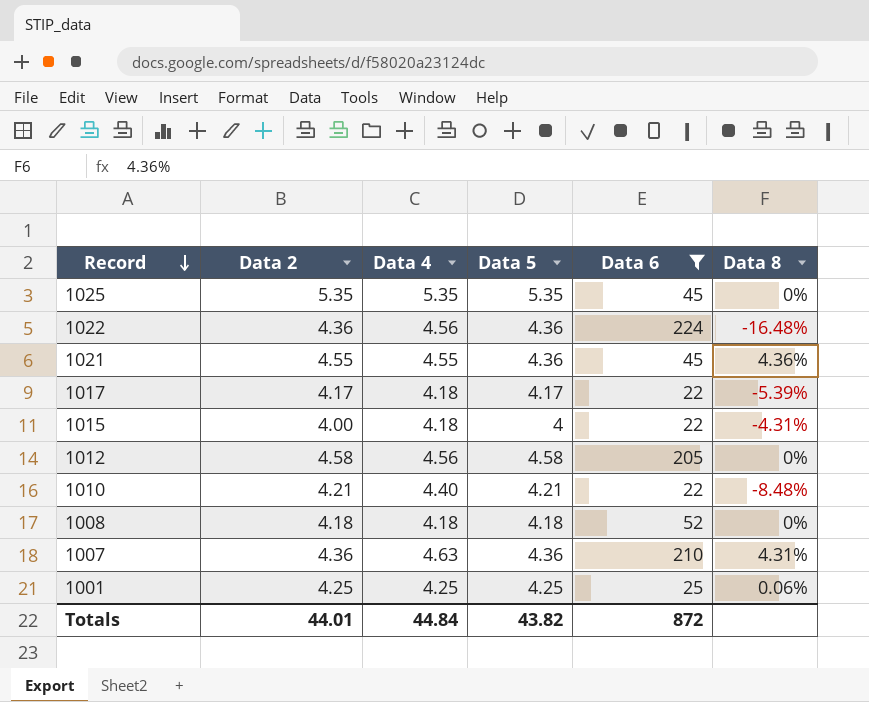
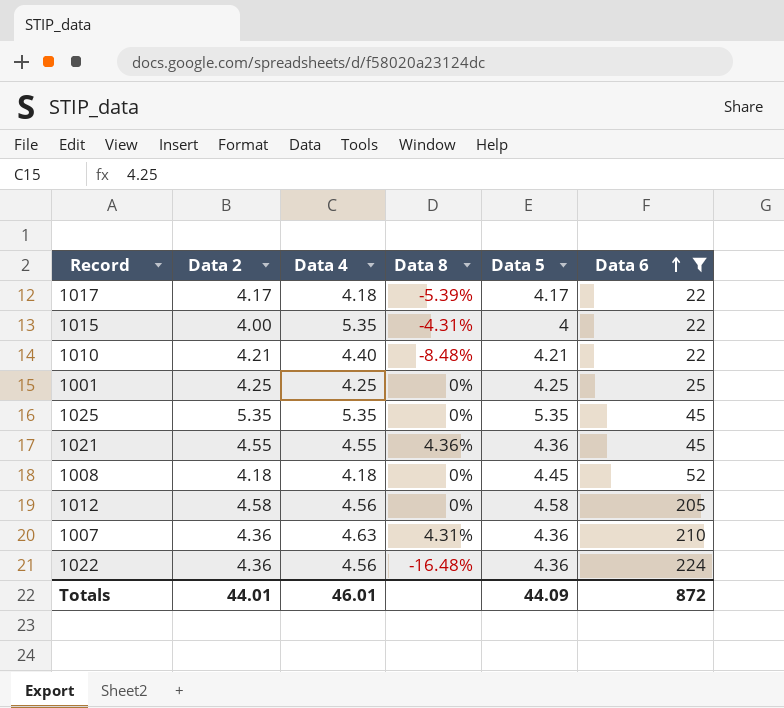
row order: Record descending -> Data 6 ascending
column Data 8 | position: 6 -> 4
1015 | Data 4: 4.18 -> 5.35
1001 | Data 8: 0.06% -> 0%
1008 | Data 5: 4.18 -> 4.45
Totals | Data 4: 44.84 -> 46.01
Totals | Data 5: 43.82 -> 44.09

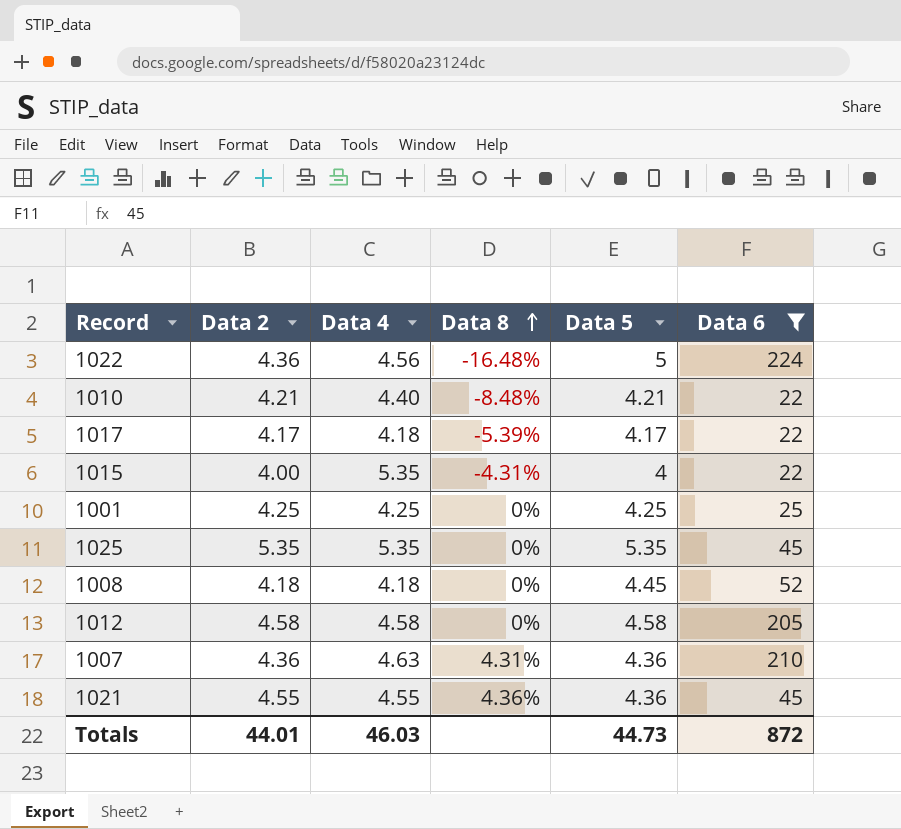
row order: Data 6 ascending -> Data 8 ascending
1022 | Data 5: 4.36 -> 5
1012 | Data 4: 4.56 -> 4.58
Totals | Data 4: 46.01 -> 46.03
Totals | Data 5: 44.09 -> 44.73

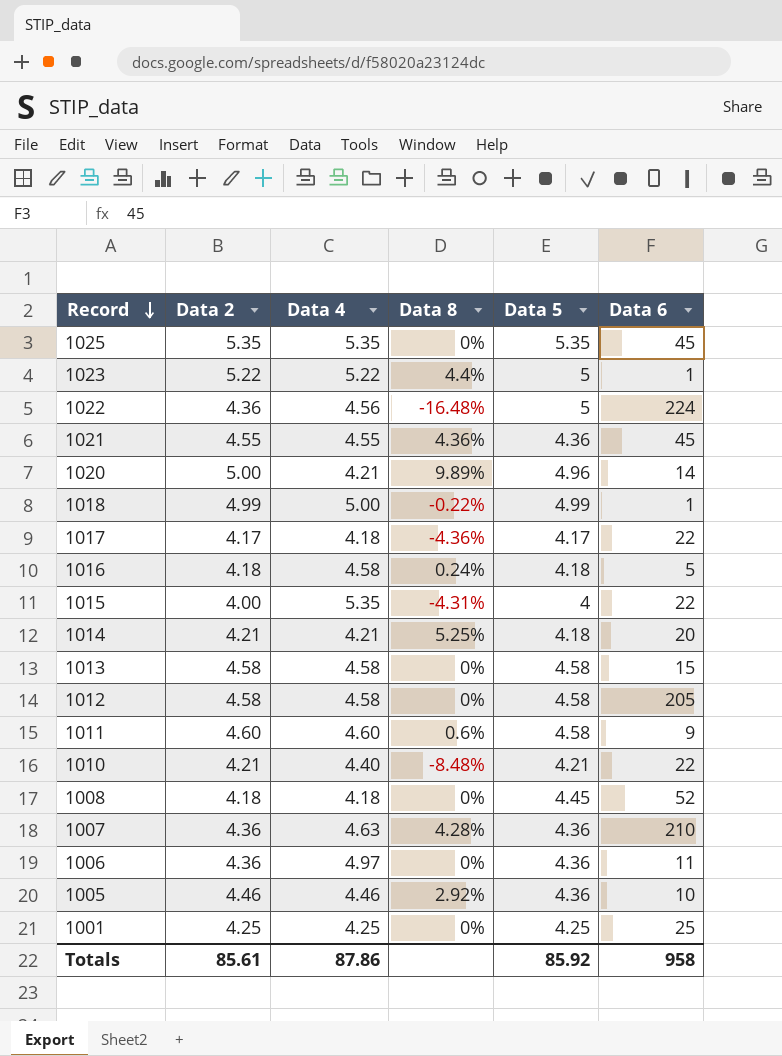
filter: Data 6 >= 22 -> none
row order: Data 8 ascending -> Record descending
1017 | Data 8: -5.39% -> -4.36%
1007 | Data 8: 4.31% -> 4.28%
Totals | Data 2: 44.01 -> 85.61
Totals | Data 4: 46.03 -> 87.86
Totals | Data 5: 44.73 -> 85.92
Totals | Data 6: 872 -> 958

